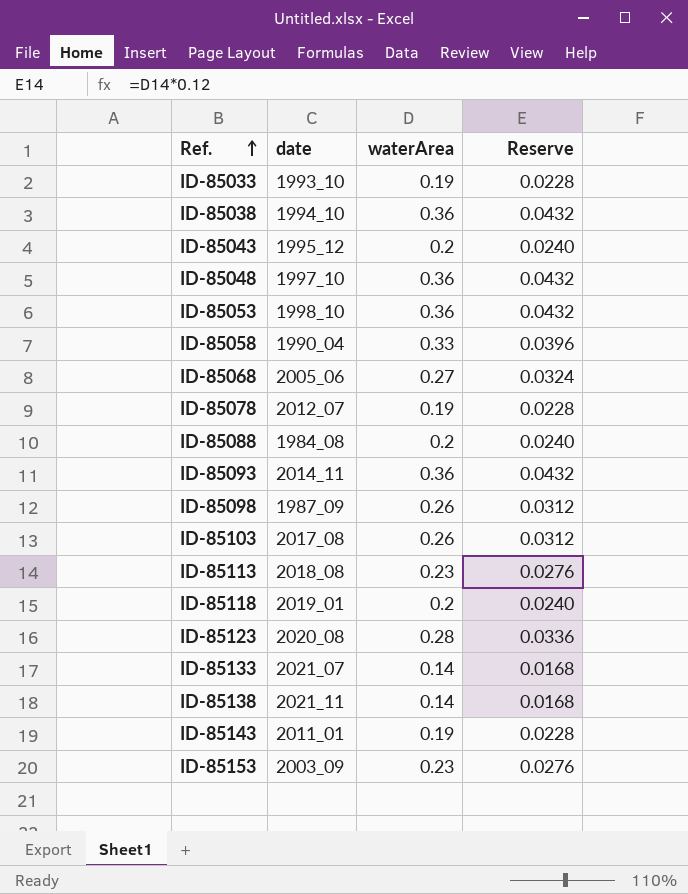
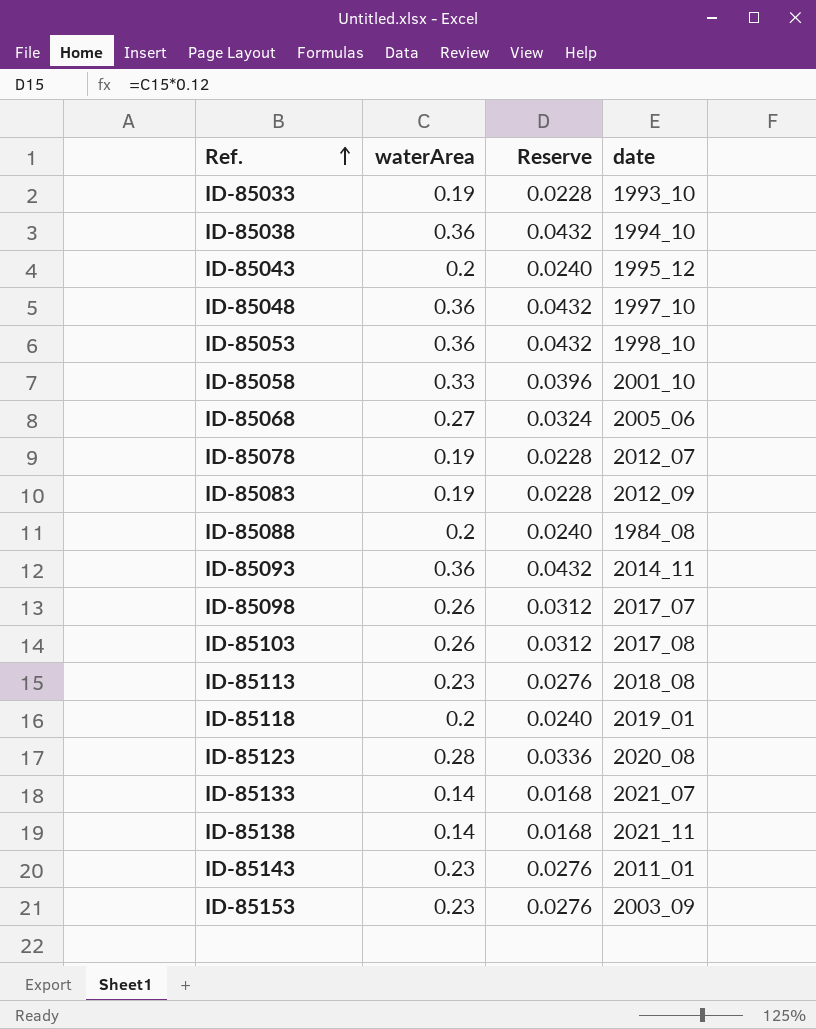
column date | position: 2 -> 4
ID-85058 | date: 1990_04 -> 2001_10
row ID-85083: none -> 0.19 | 0.0228 | 2012_09
ID-85098 | date: 1987_09 -> 2017_07
ID-85143 | waterArea: 0.19 -> 0.23
ID-85143 | Reserve: 0.0228 -> 0.0276

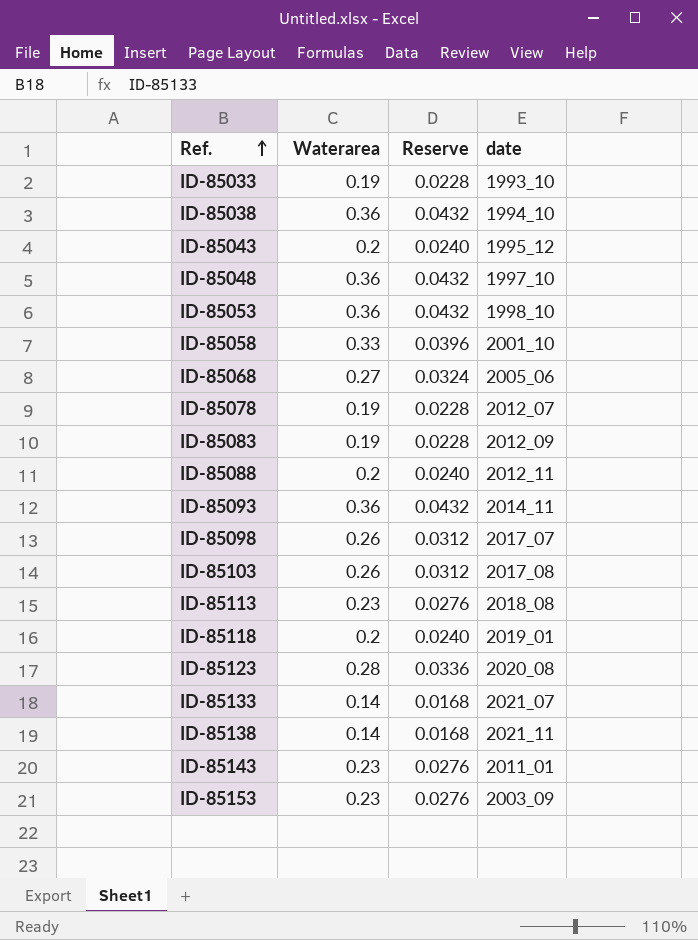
column name: waterArea -> Waterarea
ID-85088 | date: 1984_08 -> 2012_11

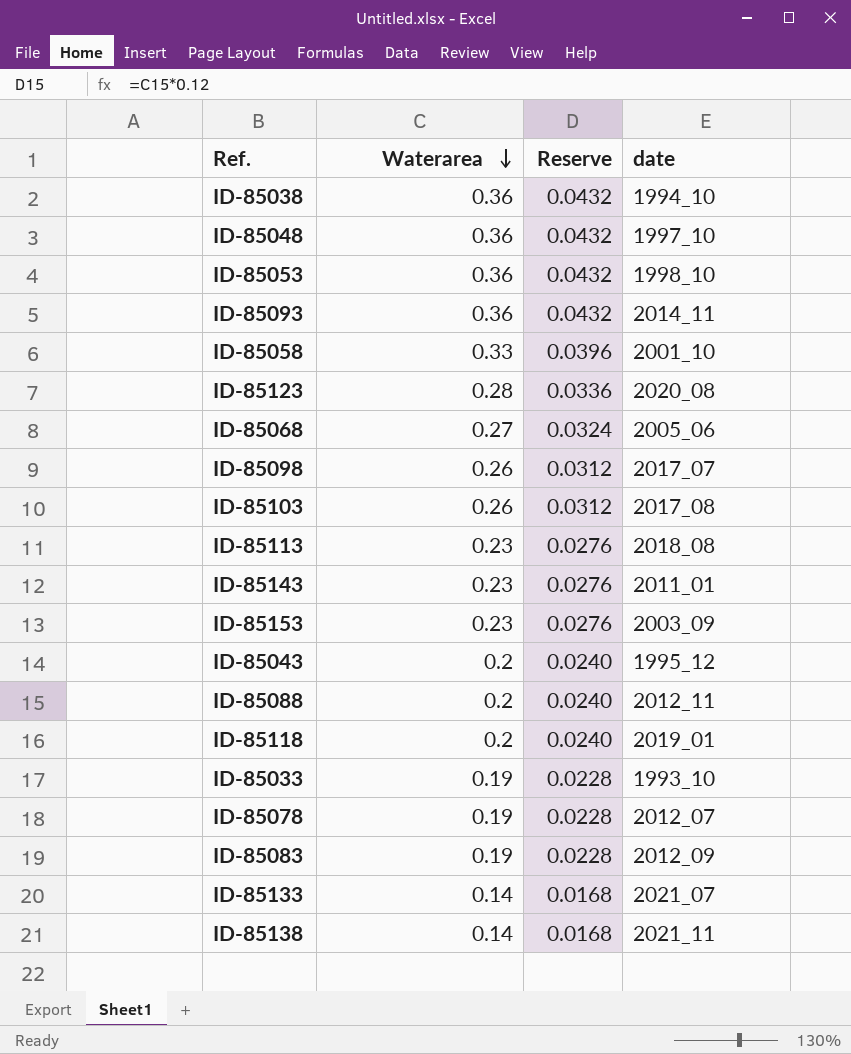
row order: Ref. ascending -> Waterarea descending

